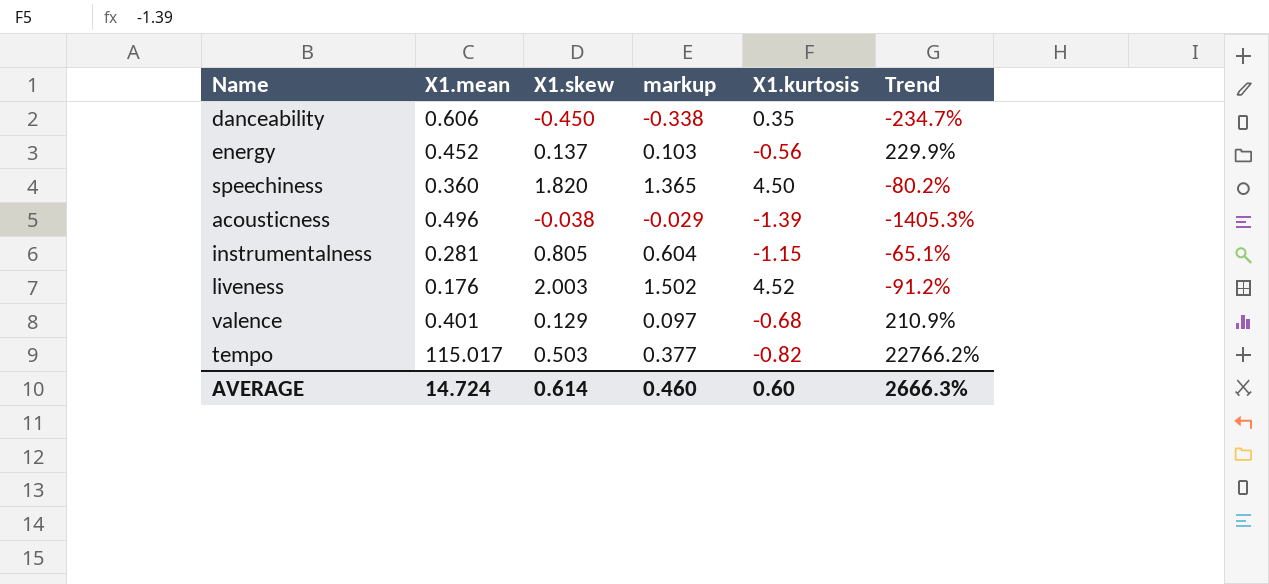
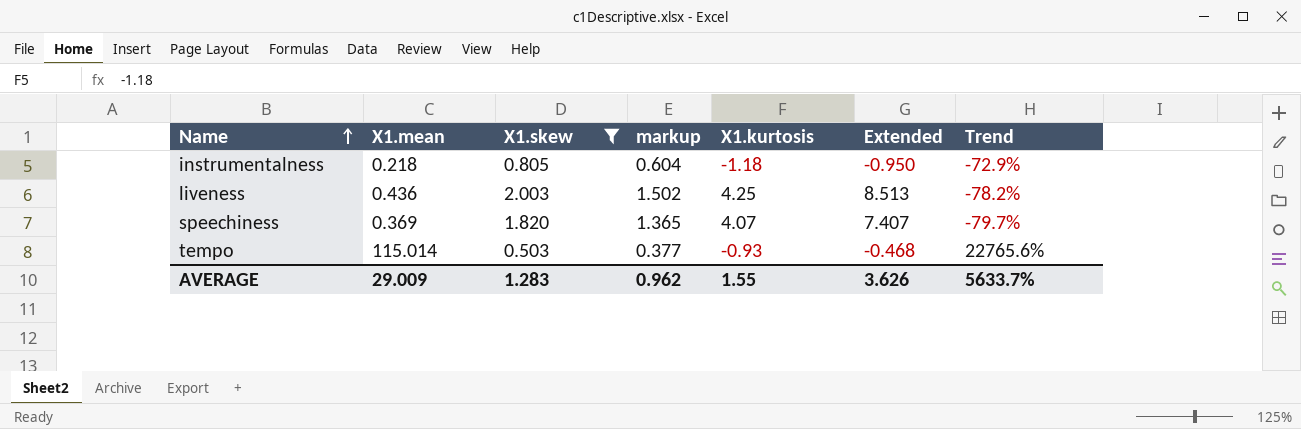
filter: none -> X1.skew >= 0.503
row order: none -> Name ascending
column Extended | formula: none -> [X1.skew] * [X1.kurtosis]
instrumentalness | X1.mean: 0.281 -> 0.218
instrumentalness | X1.kurtosis: -1.15 -> -1.18
instrumentalness | Trend: -65.1% -> -72.9%
liveness | X1.mean: 0.176 -> 0.436
liveness | X1.kurtosis: 4.52 -> 4.25
liveness | Trend: -91.2% -> -78.2%
speechiness | X1.mean: 0.360 -> 0.369
speechiness | X1.kurtosis: 4.50 -> 4.07
speechiness | Trend: -80.2% -> -79.7%
tempo | X1.mean: 115.017 -> 115.014
tempo | X1.kurtosis: -0.82 -> -0.93
tempo | Trend: 22766.2% -> 22765.6%
AVERAGE | X1.mean: 14.724 -> 29.009
AVERAGE | X1.skew: 0.614 -> 1.283
AVERAGE | markup: 0.460 -> 0.962
AVERAGE | X1.kurtosis: 0.60 -> 1.55
AVERAGE | Trend: 2666.3% -> 5633.7%

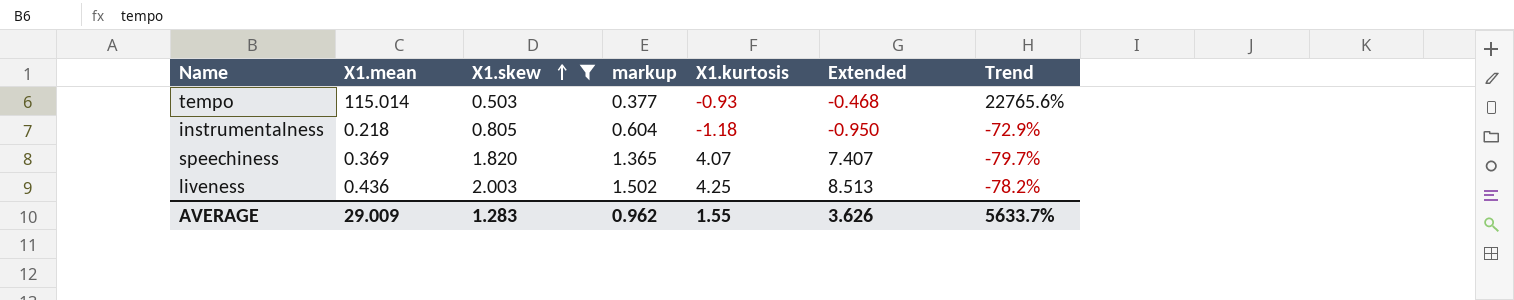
row order: Name ascending -> X1.skew ascending

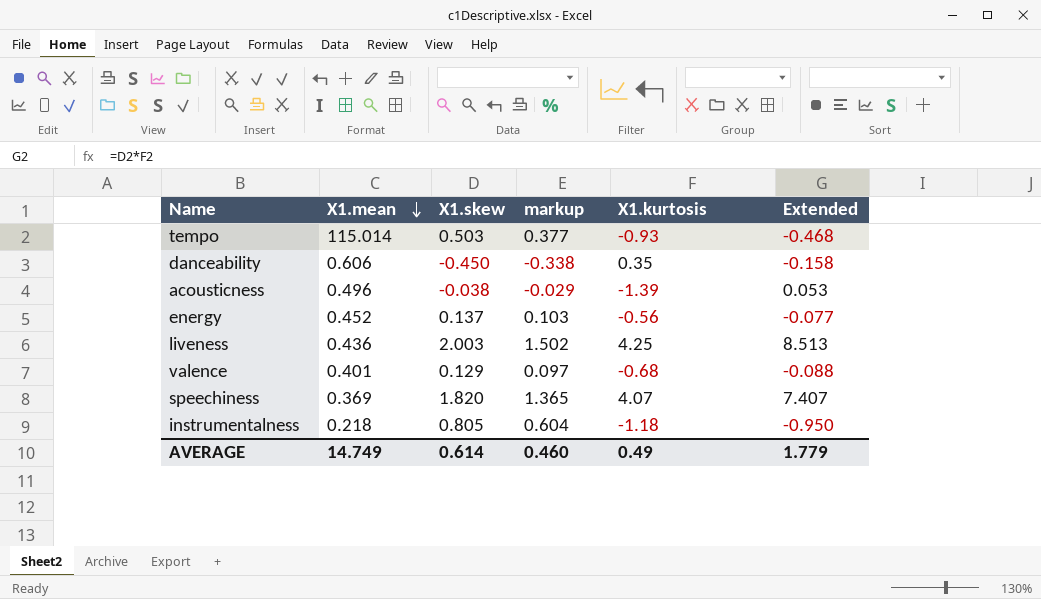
filter: X1.skew >= 0.503 -> none
row order: X1.skew ascending -> X1.mean descending
column Trend | formula: ([X1.mean] - [X1.skew]) / [X1.skew] -> none
AVERAGE | X1.mean: 29.009 -> 14.749
AVERAGE | X1.skew: 1.283 -> 0.614
AVERAGE | markup: 0.962 -> 0.460
AVERAGE | X1.kurtosis: 1.55 -> 0.49
AVERAGE | Extended: 3.626 -> 1.779

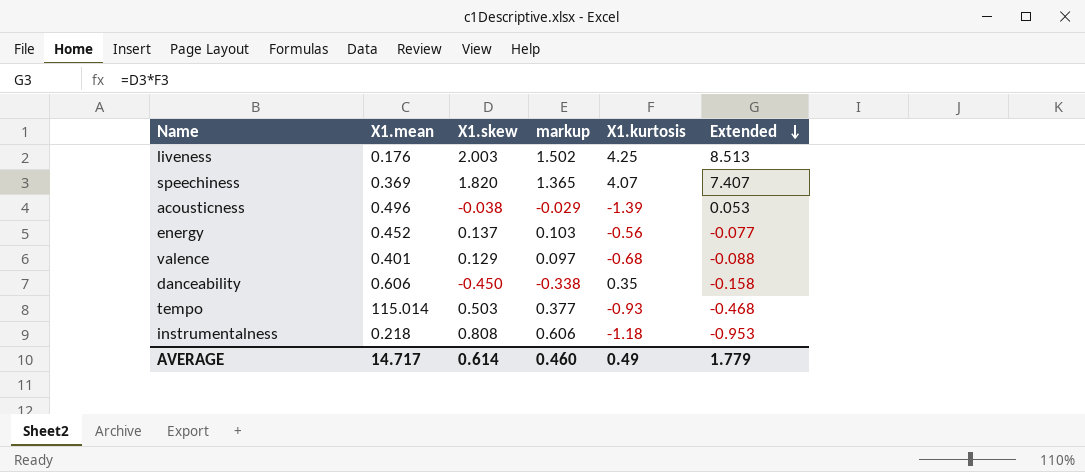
row order: X1.mean descending -> Extended descending
liveness | X1.mean: 0.436 -> 0.176
instrumentalness | X1.skew: 0.805 -> 0.808
instrumentalness | markup: 0.604 -> 0.606
instrumentalness | Extended: -0.950 -> -0.953
AVERAGE | X1.mean: 14.749 -> 14.717

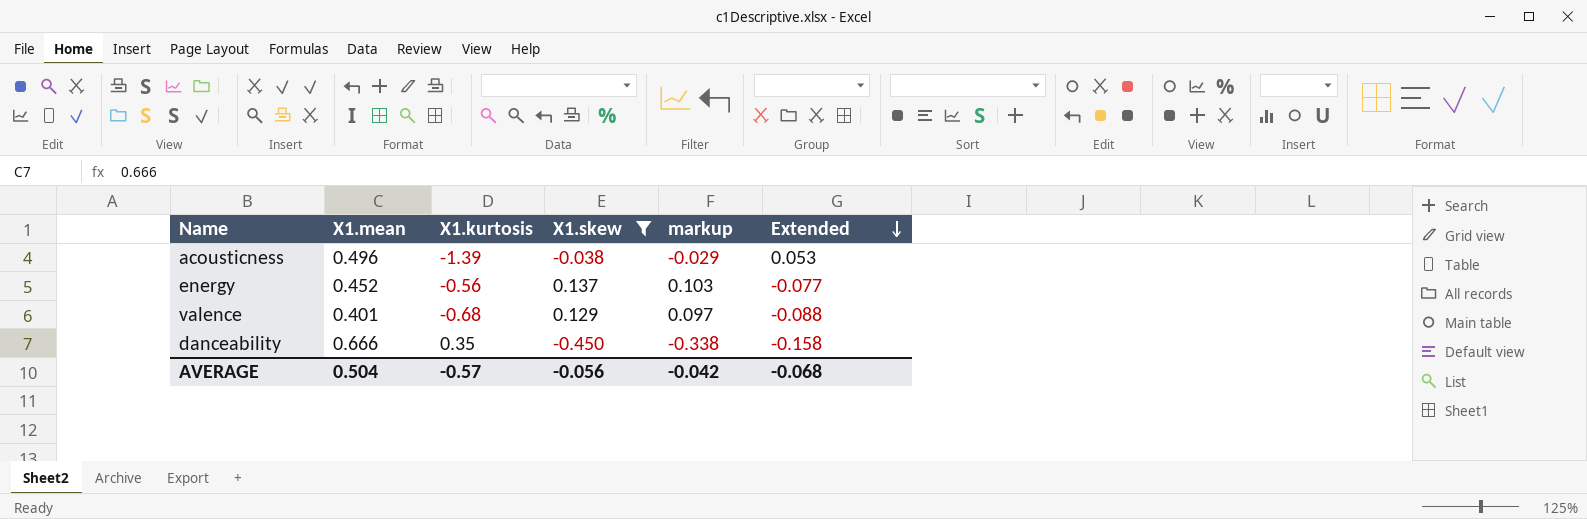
filter: none -> X1.skew <= 0.137
column X1.kurtosis | position: 5 -> 3
danceability | X1.mean: 0.606 -> 0.666
AVERAGE | X1.mean: 14.717 -> 0.504
AVERAGE | X1.kurtosis: 0.49 -> -0.57
AVERAGE | X1.skew: 0.614 -> -0.056
AVERAGE | markup: 0.460 -> -0.042
AVERAGE | Extended: 1.779 -> -0.068

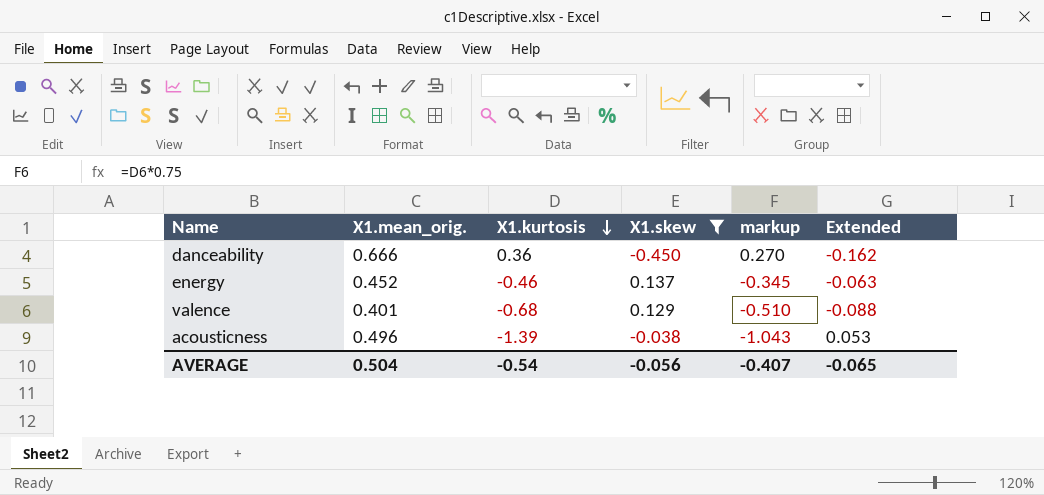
row order: Extended descending -> X1.kurtosis descending
column name: X1.mean -> X1.mean_orig.
column markup | formula: [X1.skew] * 0.75 -> [X1.kurtosis] * 0.75
danceability | X1.kurtosis: 0.35 -> 0.36
danceability | Extended: -0.158 -> -0.162
energy | X1.kurtosis: -0.56 -> -0.46
energy | Extended: -0.077 -> -0.063
AVERAGE | X1.kurtosis: -0.57 -> -0.54
AVERAGE | markup: -0.042 -> -0.407
AVERAGE | Extended: -0.068 -> -0.065

